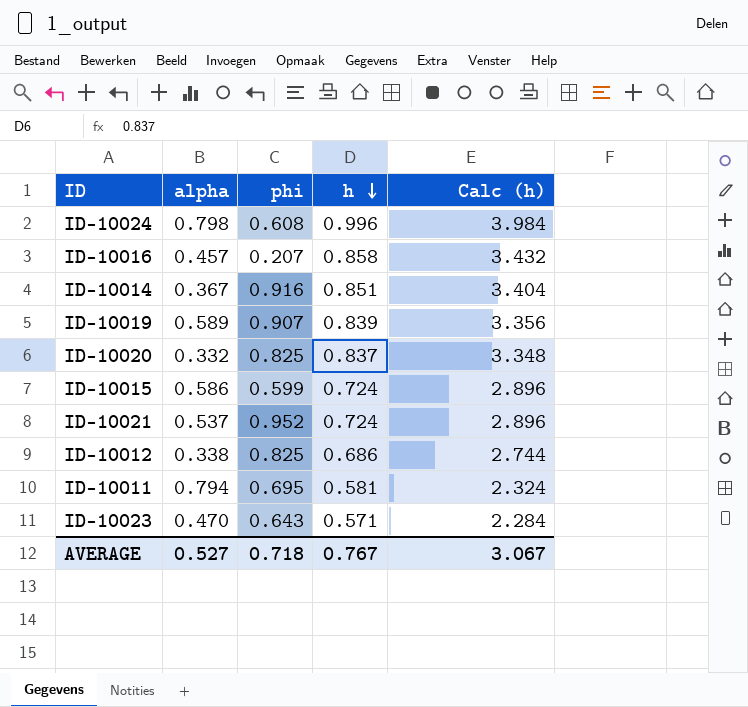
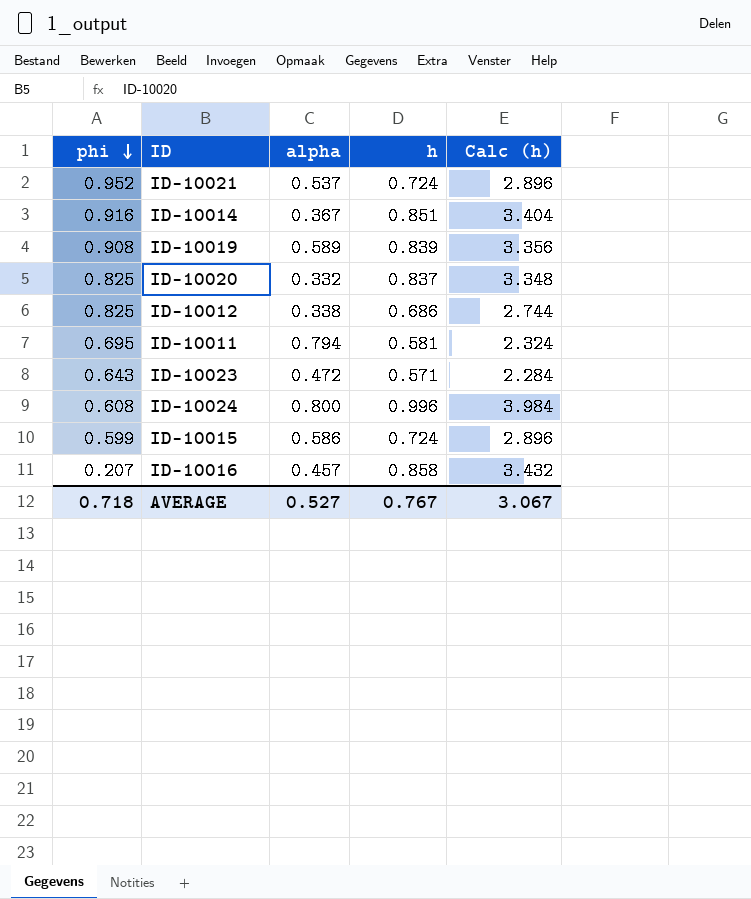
row order: h descending -> phi descending
column phi | position: 3 -> 1
ID-10019 | phi: 0.907 -> 0.908
ID-10023 | alpha: 0.470 -> 0.472
ID-10024 | alpha: 0.798 -> 0.800

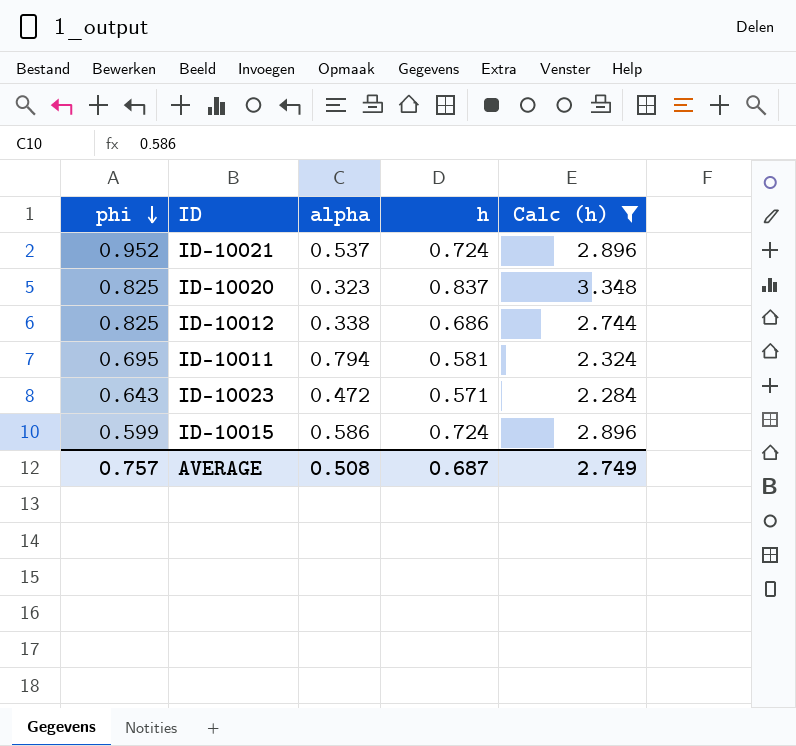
filter: none -> Calc (h) <= 3.348
ID-10020 | alpha: 0.332 -> 0.323
AVERAGE | phi: 0.718 -> 0.757
AVERAGE | alpha: 0.527 -> 0.508
AVERAGE | h: 0.767 -> 0.687
AVERAGE | Calc (h): 3.067 -> 2.749

